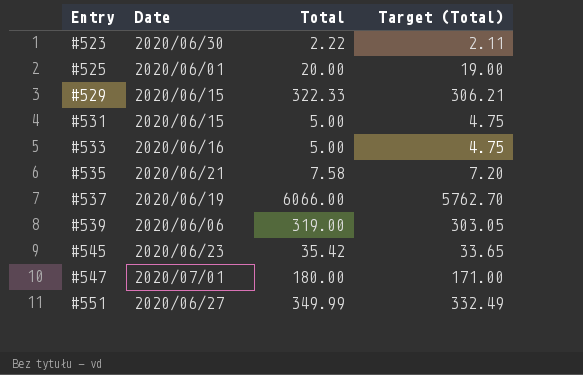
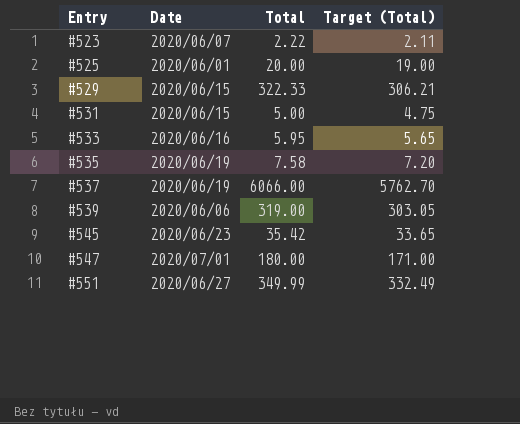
#523 | Date: 2020/06/30 -> 2020/06/07
#533 | Total: 5.00 -> 5.95
#533 | Target (Total): 4.75 -> 5.65
#535 | Date: 2020/06/21 -> 2020/06/19

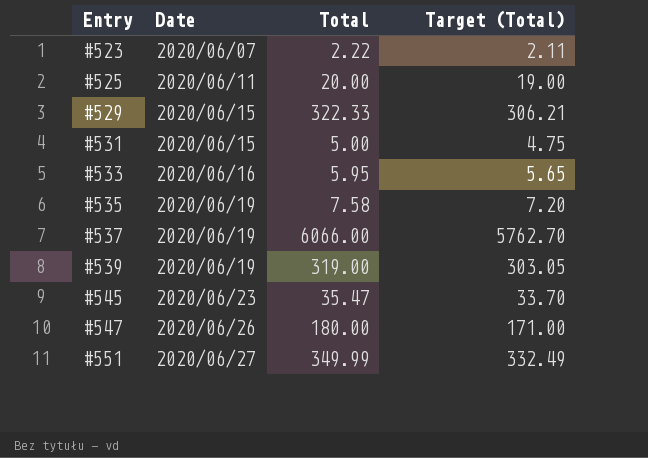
#525 | Date: 2020/06/01 -> 2020/06/11
#539 | Date: 2020/06/06 -> 2020/06/19
#545 | Total: 35.42 -> 35.47
#545 | Target (Total): 33.65 -> 33.70
#547 | Date: 2020/07/01 -> 2020/06/26

